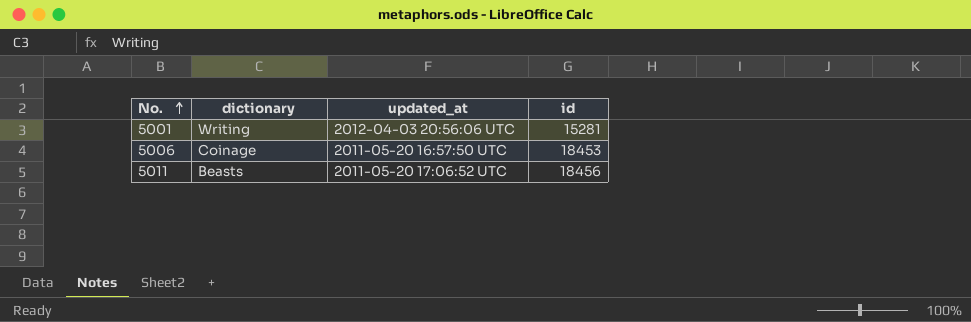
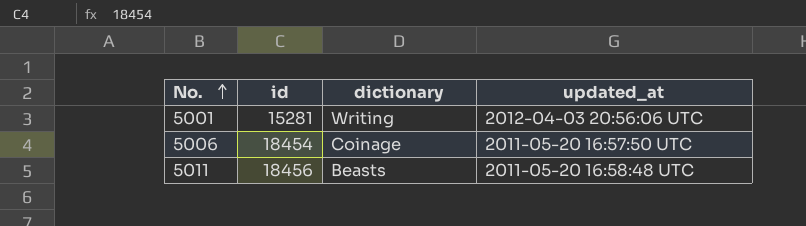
column id | position: 4 -> 2
5006 | id: 18453 -> 18454
5011 | updated_at: 2011-05-20 17:06:52 UTC -> 2011-05-20 16:58:48 UTC

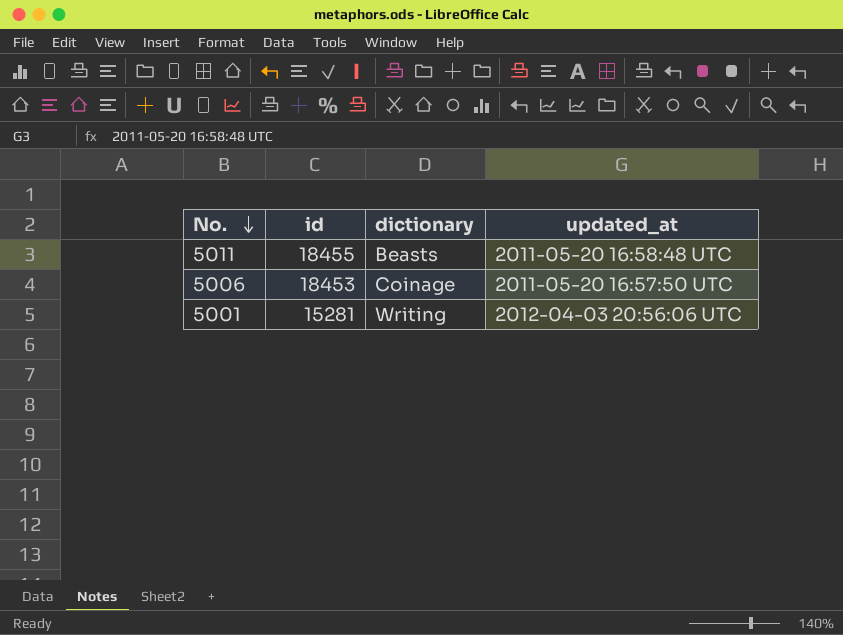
row order: No. ascending -> No. descending
5011 | id: 18456 -> 18455
5006 | id: 18454 -> 18453

